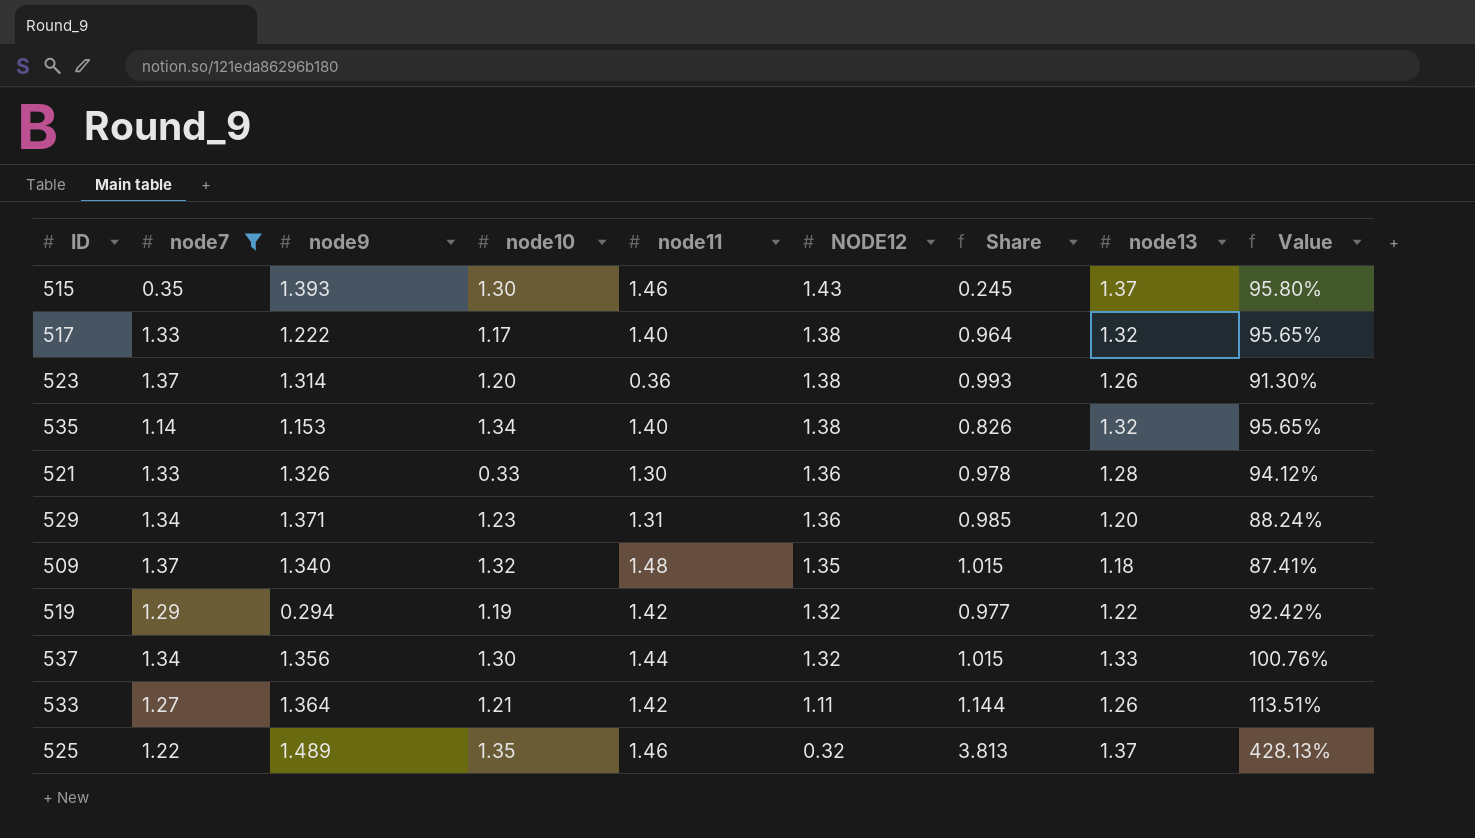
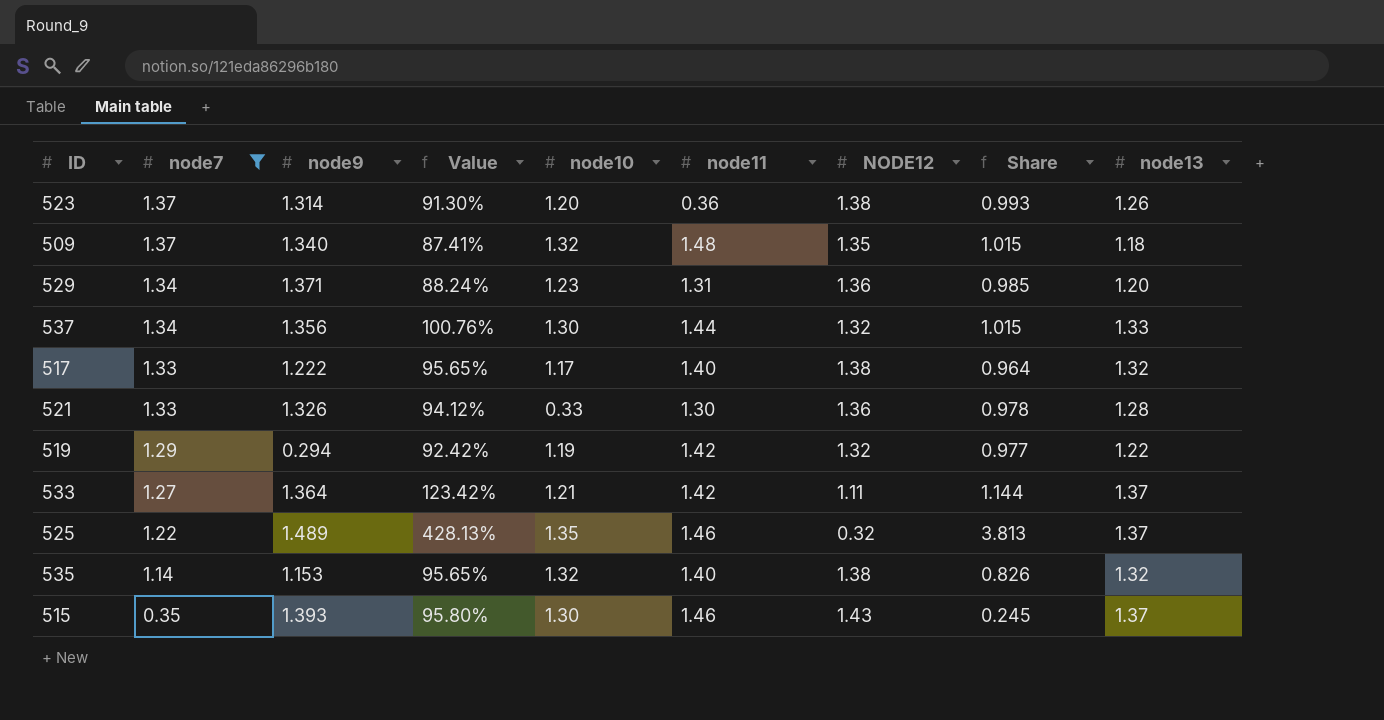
row order: NODE12 descending -> node7 descending
column Value | position: 9 -> 4
533 | Value: 113.51% -> 123.42%
533 | node13: 1.26 -> 1.37
535 | node10: 1.34 -> 1.32

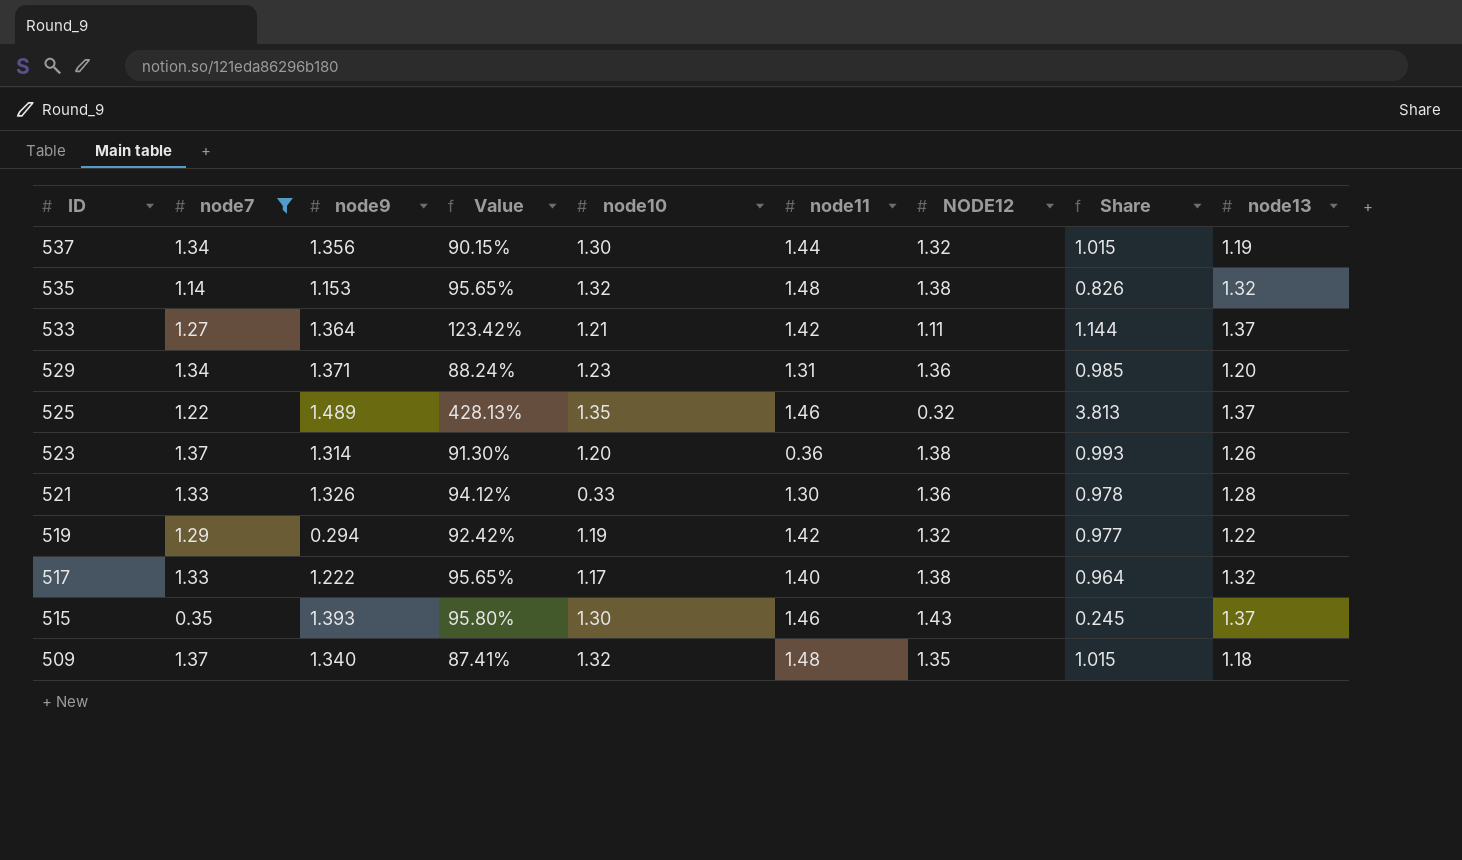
row order: node7 descending -> ID descending
537 | Value: 100.76% -> 90.15%
537 | node13: 1.33 -> 1.19
535 | node11: 1.40 -> 1.48

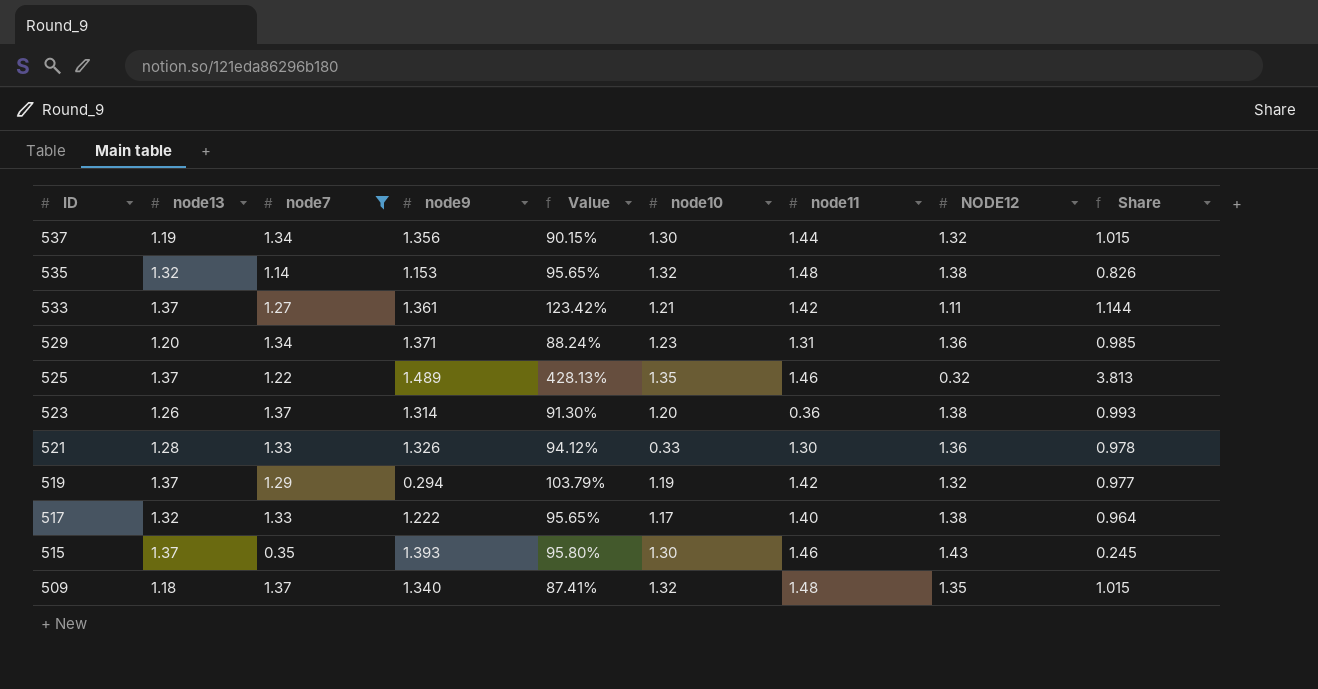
column node13 | position: 9 -> 2
533 | node9: 1.364 -> 1.361
519 | node13: 1.22 -> 1.37
519 | Value: 92.42% -> 103.79%

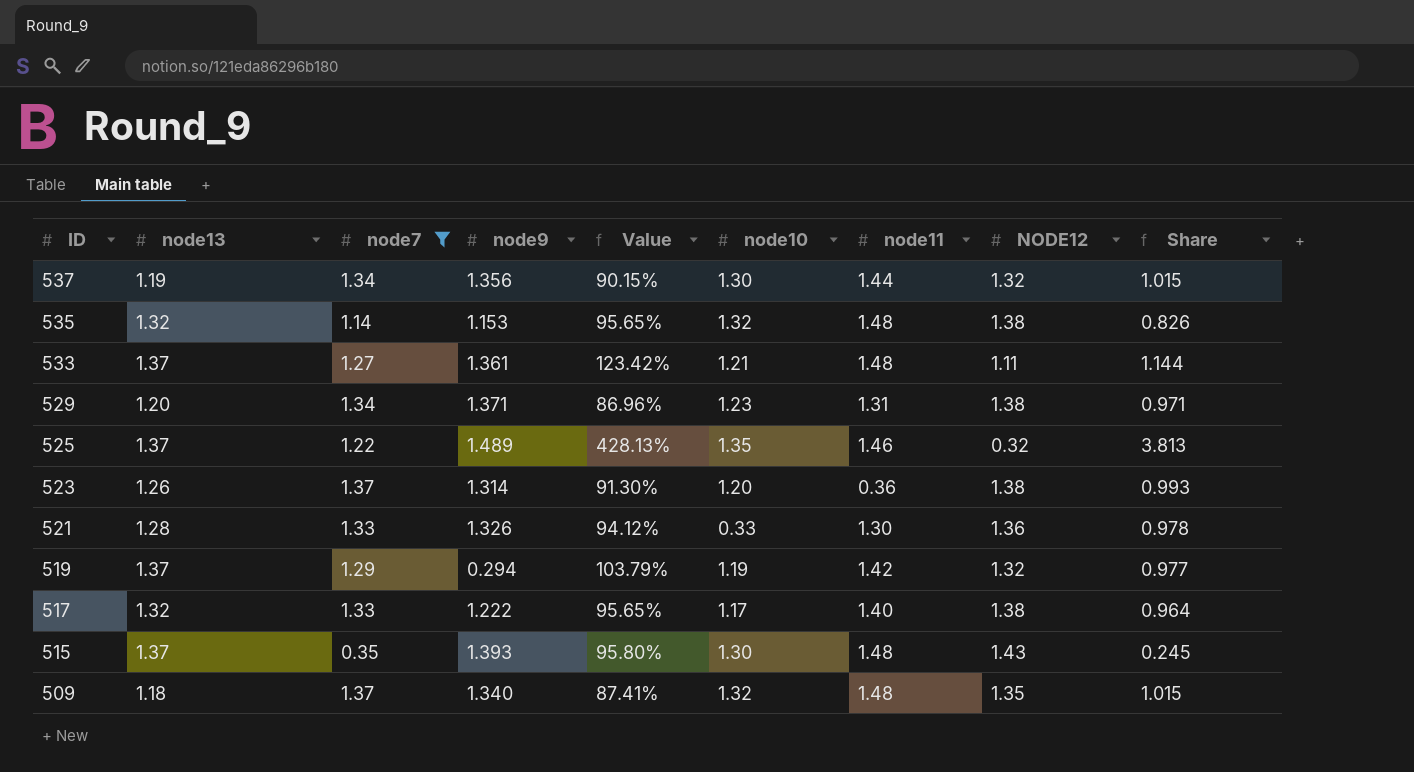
533 | node11: 1.42 -> 1.48
529 | Value: 88.24% -> 86.96%
529 | NODE12: 1.36 -> 1.38
529 | Share: 0.985 -> 0.971
515 | node11: 1.46 -> 1.48

